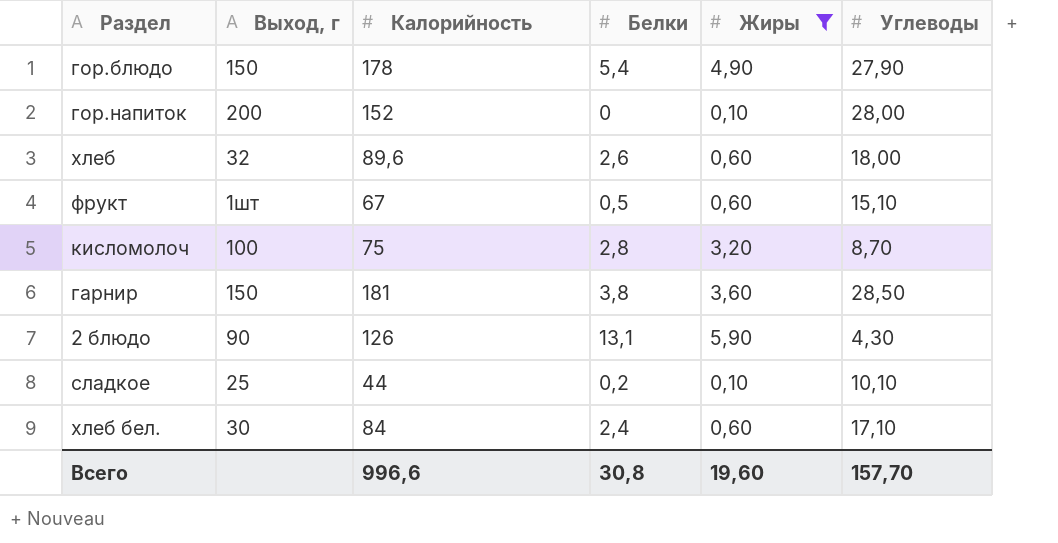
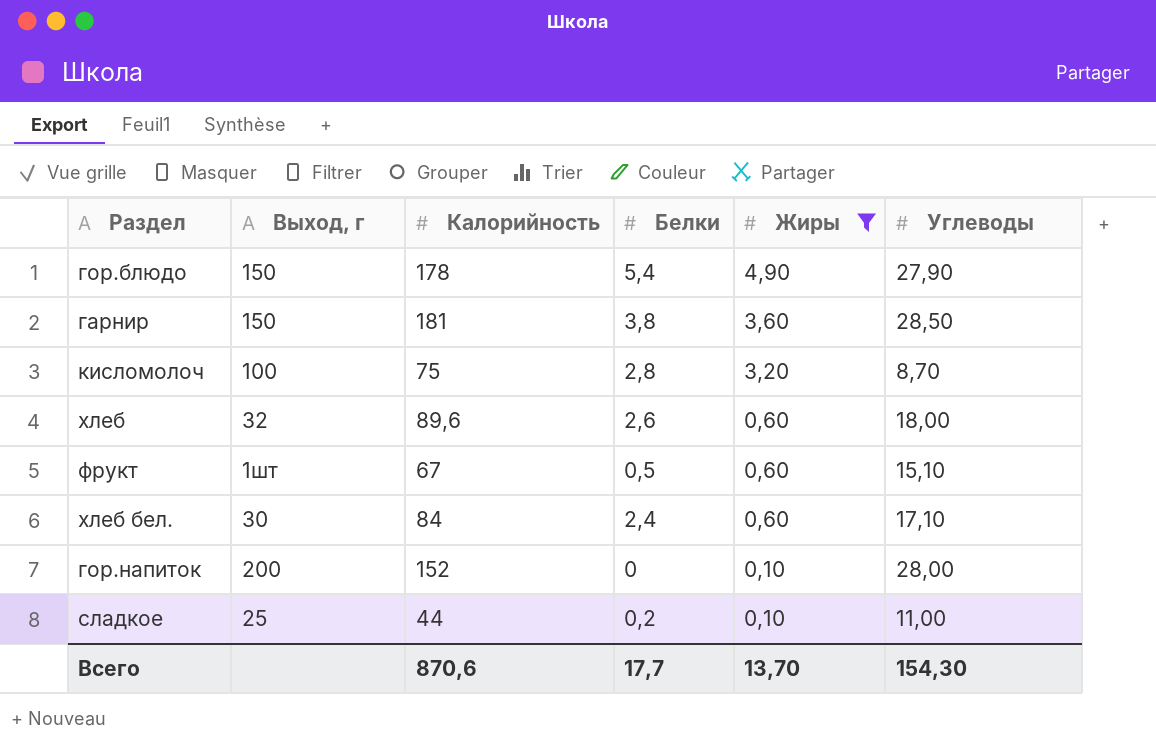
row order: none -> Жиры descending
row 2 блюдо: 90 | 126 | 13,1 | 5,90 | 4,30 -> none
сладкое | Углеводы: 10,10 -> 11,00
Всего | Калорийность: 996,6 -> 870,6
Всего | Белки: 30,8 -> 17,7
Всего | Жиры: 19,60 -> 13,70
Всего | Углеводы: 157,70 -> 154,30

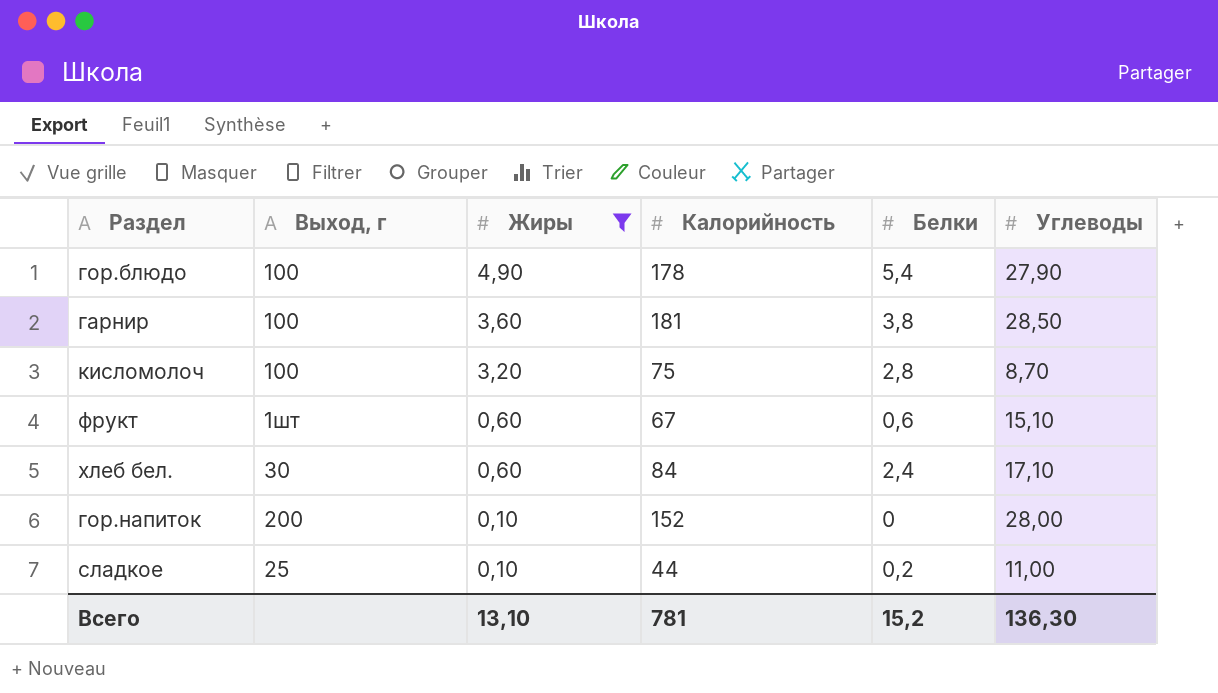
column Жиры | position: 5 -> 3
row хлеб: 32 | 89,6 | 2,6 | 0,60 | 18,00 -> none
гор.блюдо | Выход, г: 150 -> 100
гарнир | Выход, г: 150 -> 100
фрукт | Белки: 0,5 -> 0,6
Всего | Жиры: 13,70 -> 13,10
Всего | Калорийность: 870,6 -> 781
Всего | Белки: 17,7 -> 15,2
Всего | Углеводы: 154,30 -> 136,30

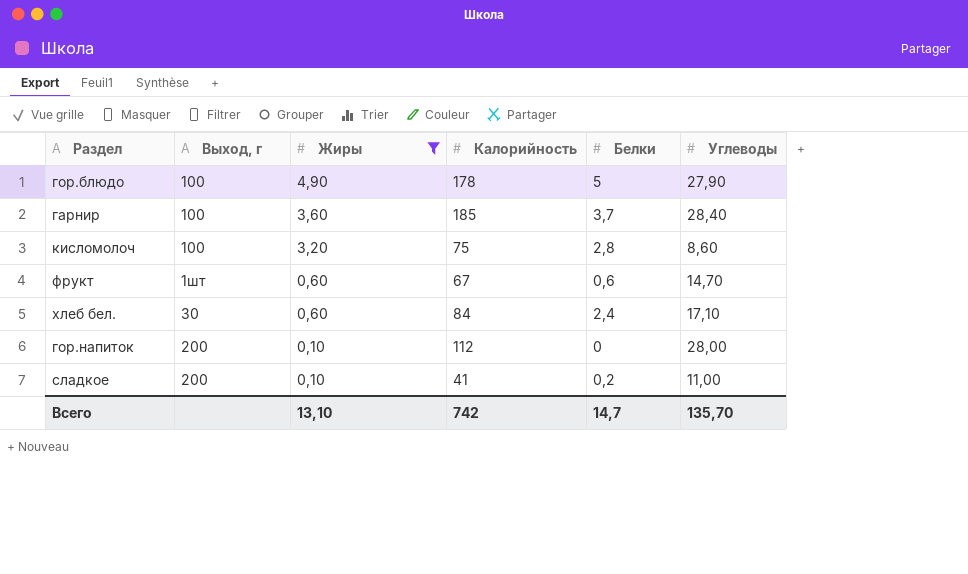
гор.блюдо | Белки: 5,4 -> 5
гарнир | Калорийность: 181 -> 185
гарнир | Белки: 3,8 -> 3,7
гарнир | Углеводы: 28,50 -> 28,40
кисломолоч | Углеводы: 8,70 -> 8,60
фрукт | Углеводы: 15,10 -> 14,70
гор.напиток | Калорийность: 152 -> 112
сладкое | Выход, г: 25 -> 200
сладкое | Калорийность: 44 -> 41
Всего | Калорийность: 781 -> 742
Всего | Белки: 15,2 -> 14,7
Всего | Углеводы: 136,30 -> 135,70

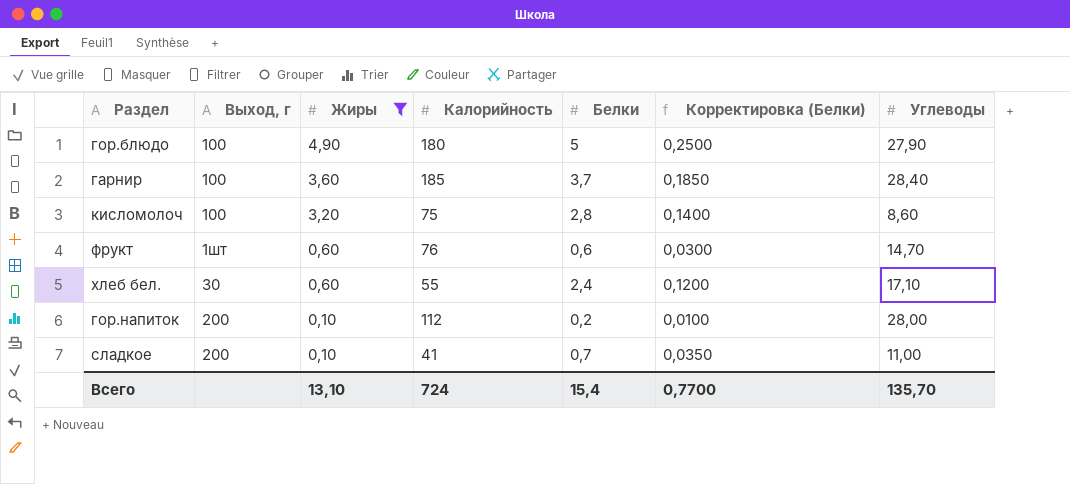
column Корректировка (Белки) | formula: none -> [Белки] * 0,05
гор.блюдо | Калорийность: 178 -> 180
фрукт | Калорийность: 67 -> 76
хлеб бел. | Калорийность: 84 -> 55
гор.напиток | Белки: 0 -> 0,2
сладкое | Белки: 0,2 -> 0,7
Всего | Калорийность: 742 -> 724
Всего | Белки: 14,7 -> 15,4

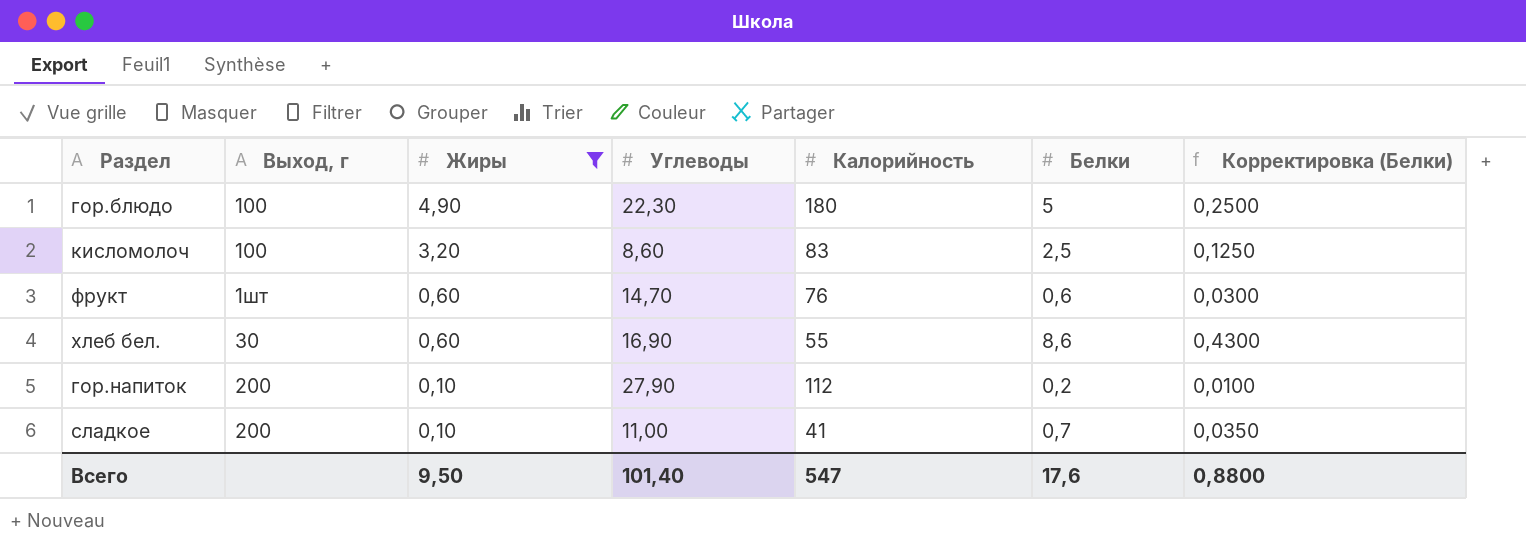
column Углеводы | position: 7 -> 4
row гарнир: 100 | 3,60 | 185 | 3,7 | 0,1850 | 28,40 -> none
гор.блюдо | Углеводы: 27,90 -> 22,30
кисломолоч | Калорийность: 75 -> 83
кисломолоч | Белки: 2,8 -> 2,5
кисломолоч | Корректировка (Белки): 0,1400 -> 0,1250
хлеб бел. | Углеводы: 17,10 -> 16,90
хлеб бел. | Белки: 2,4 -> 8,6
хлеб бел. | Корректировка (Белки): 0,1200 -> 0,4300
гор.напиток | Углеводы: 28,00 -> 27,90
Всего | Жиры: 13,10 -> 9,50
Всего | Углеводы: 135,70 -> 101,40
Всего | Калорийность: 724 -> 547
Всего | Белки: 15,4 -> 17,6
Всего | Корректировка (Белки): 0,7700 -> 0,8800

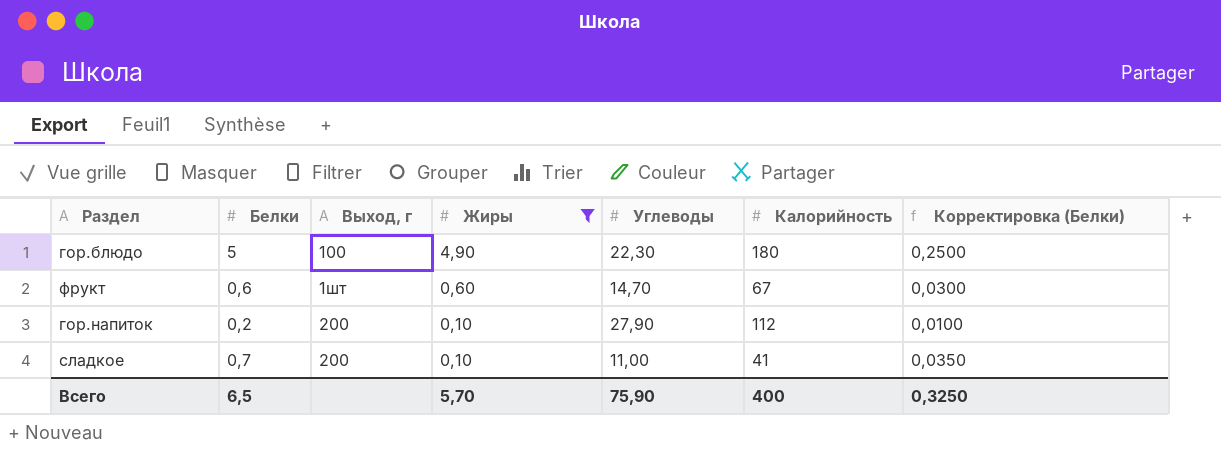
column Белки | position: 6 -> 2
row кисломолоч: 100 | 3,20 | 8,60 | 83 | 2,5 | 0,1250 -> none
row хлеб бел.: 30 | 0,60 | 16,90 | 55 | 8,6 | 0,4300 -> none
фрукт | Калорийность: 76 -> 67
Всего | Белки: 17,6 -> 6,5
Всего | Жиры: 9,50 -> 5,70
Всего | Углеводы: 101,40 -> 75,90
Всего | Калорийность: 547 -> 400
Всего | Корректировка (Белки): 0,8800 -> 0,3250

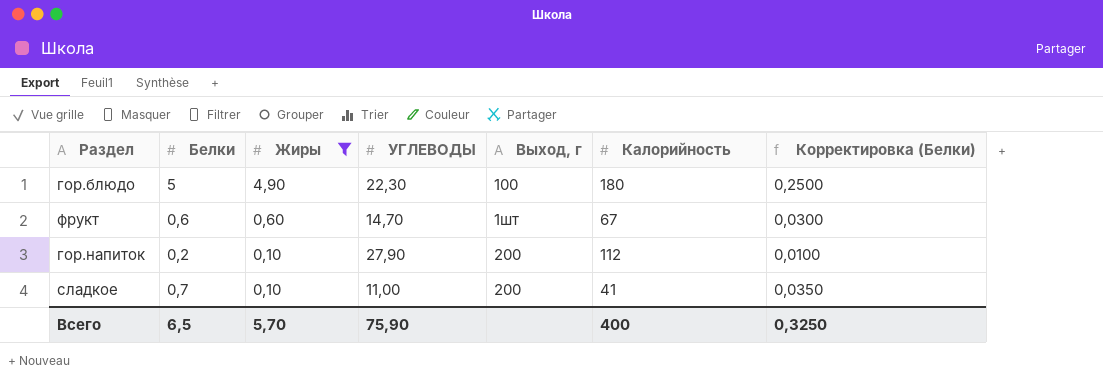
column name: Углеводы -> УГЛЕВОДЫ
column Выход, г | position: 3 -> 5

